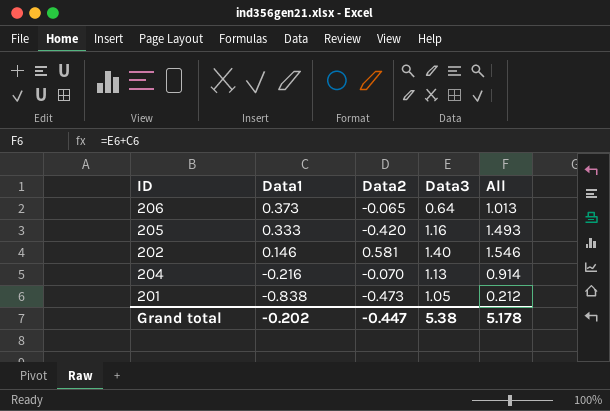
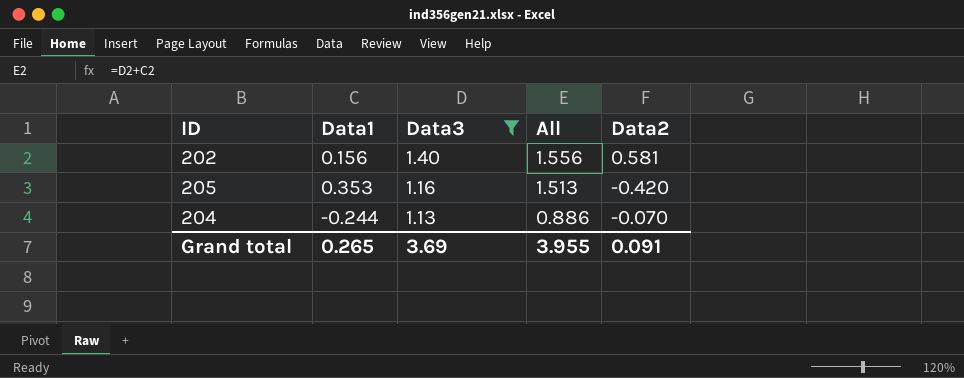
filter: none -> Data3 >= 1.13
row order: Data1 descending -> Data3 descending
column Data2 | position: 3 -> 5
202 | Data1: 0.146 -> 0.156
202 | All: 1.546 -> 1.556
205 | Data1: 0.333 -> 0.353
205 | All: 1.493 -> 1.513
204 | Data1: -0.216 -> -0.244
204 | All: 0.914 -> 0.886
Grand total | Data1: -0.202 -> 0.265
Grand total | Data3: 5.38 -> 3.69
Grand total | All: 5.178 -> 3.955
Grand total | Data2: -0.447 -> 0.091

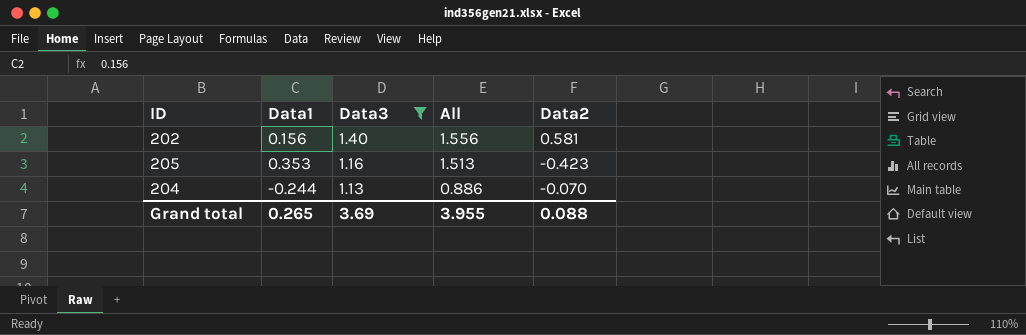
205 | Data2: -0.420 -> -0.423
Grand total | Data2: 0.091 -> 0.088

